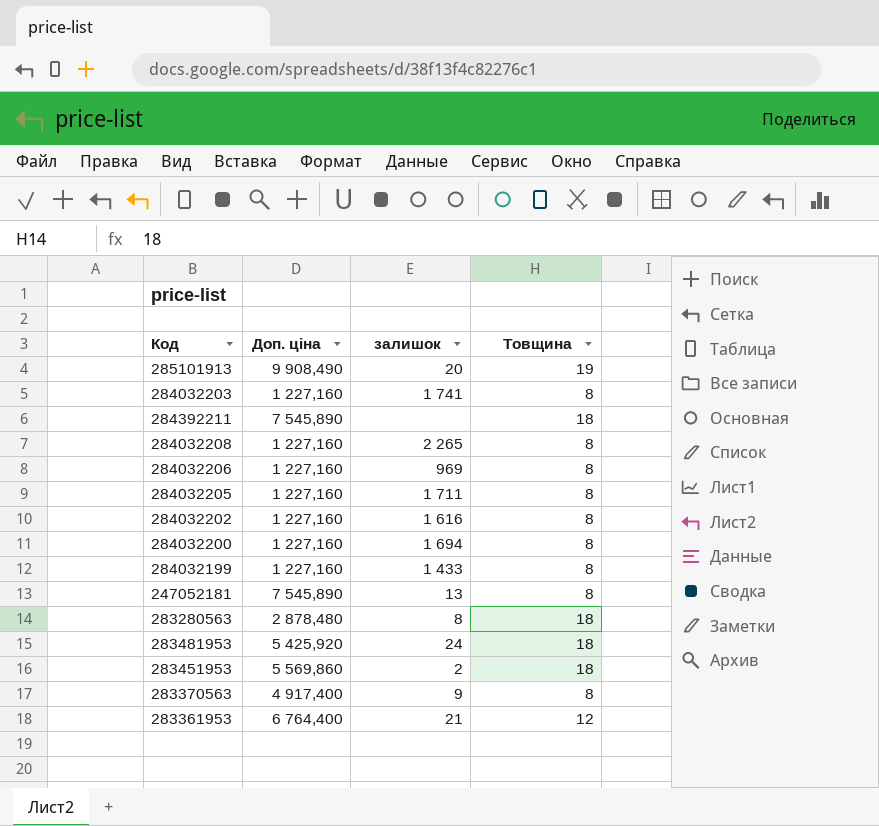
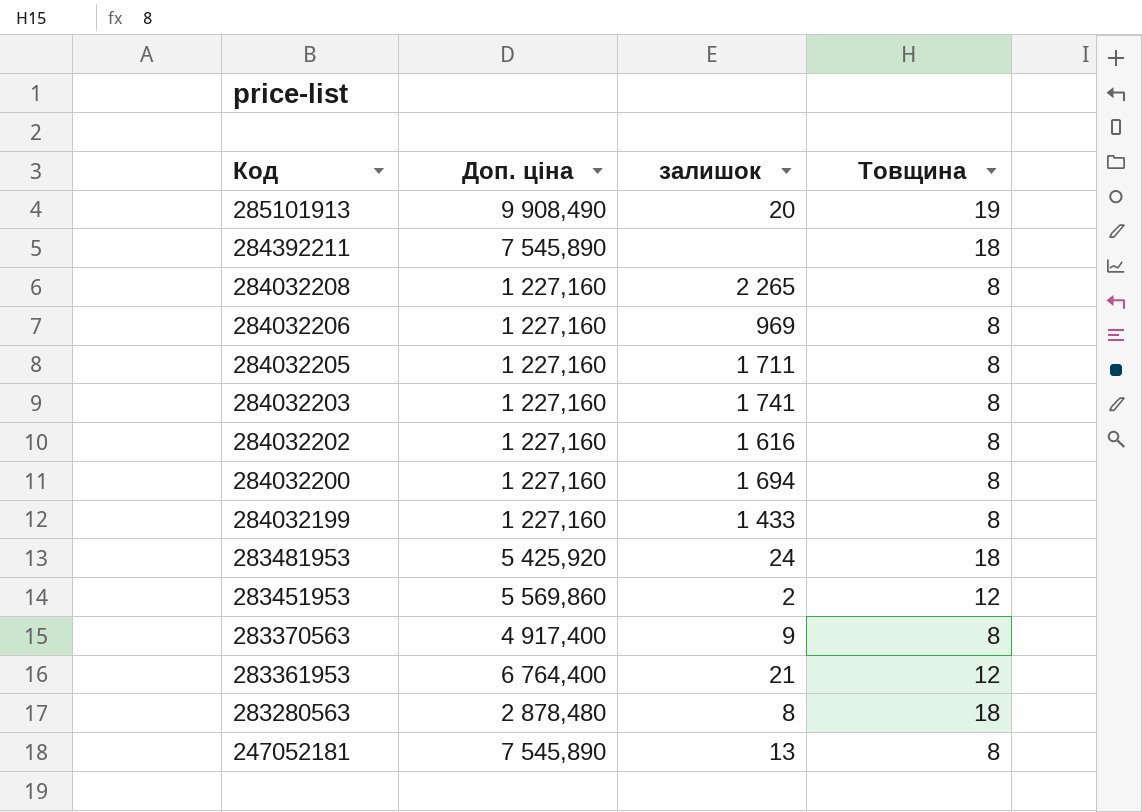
row order: none -> Код descending
283451953 | Товщина: 18 -> 12

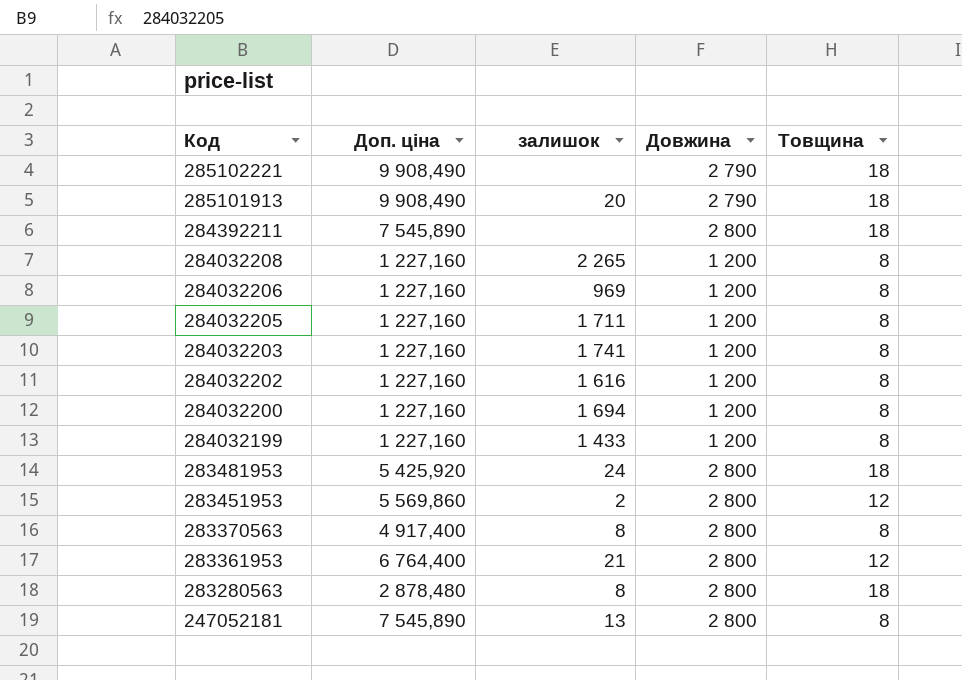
column Довжина | position: none -> 4
row 285102221: none -> 9 908,490 | none | 2 790 | 18
285101913 | Товщина: 19 -> 18
283370563 | залишок: 9 -> 8

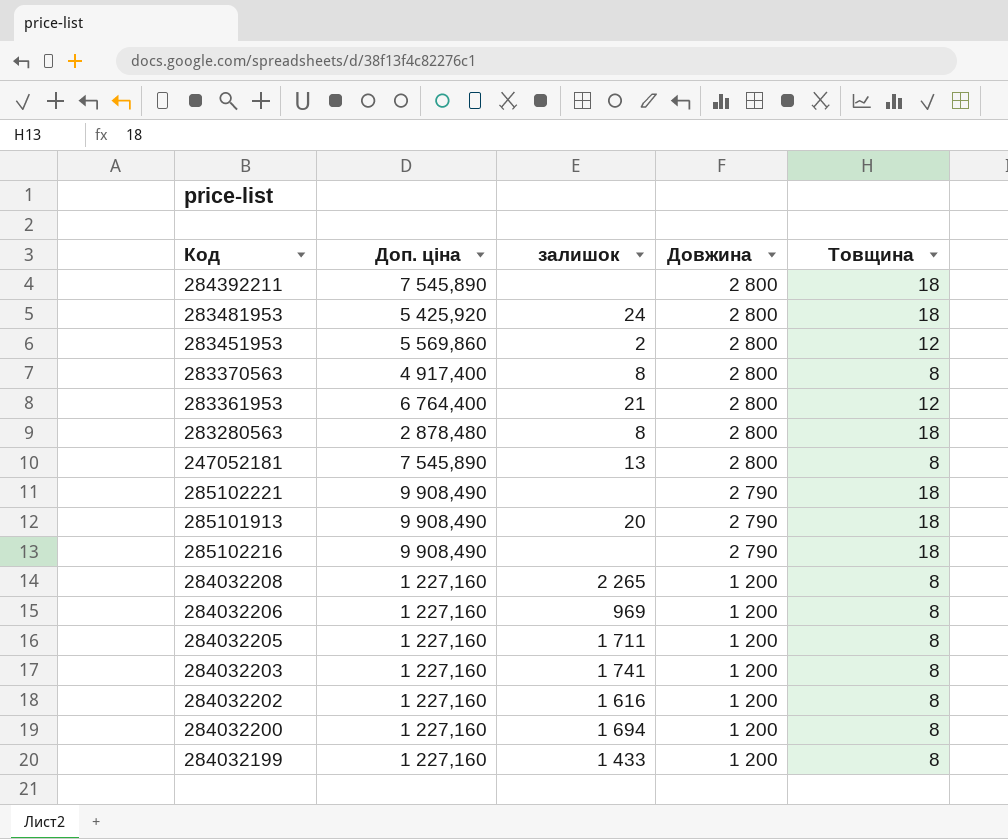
row order: Код descending -> Довжина descending
row 285102216: none -> 9 908,490 | none | 2 790 | 18

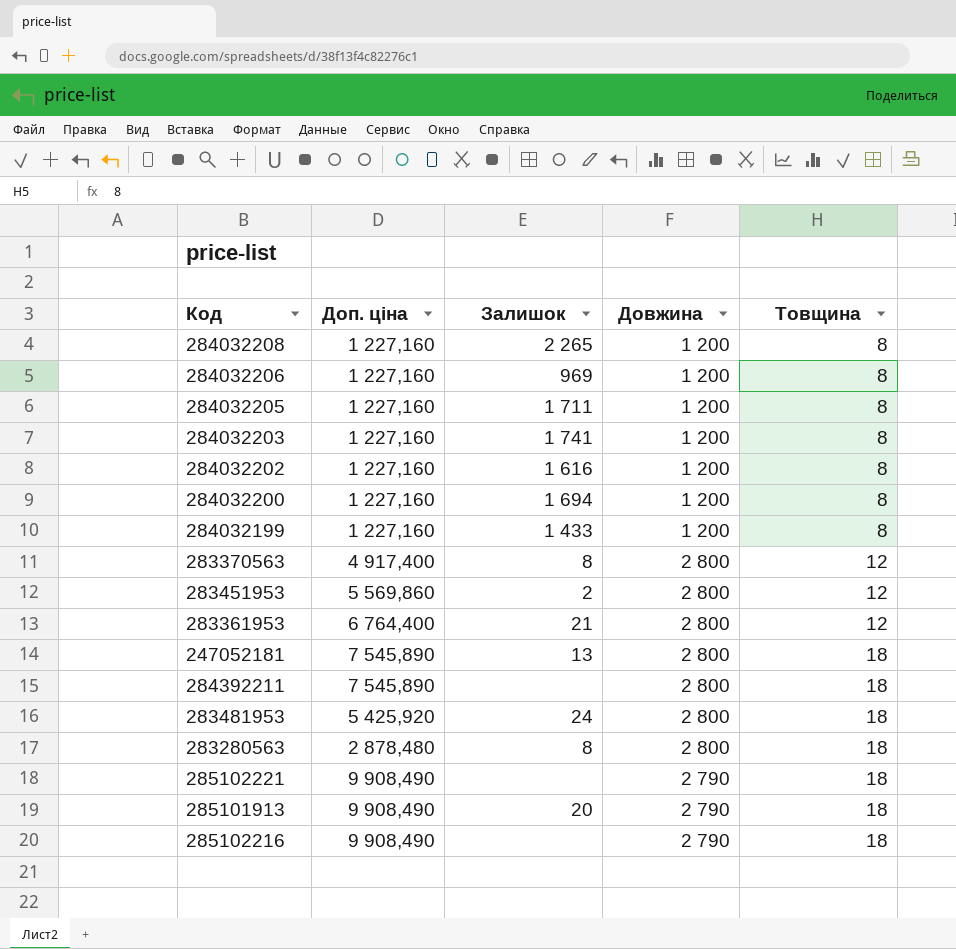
row order: Довжина descending -> Товщина ascending
column name: залишок -> Залишок
283370563 | Товщина: 8 -> 12
247052181 | Товщина: 8 -> 18

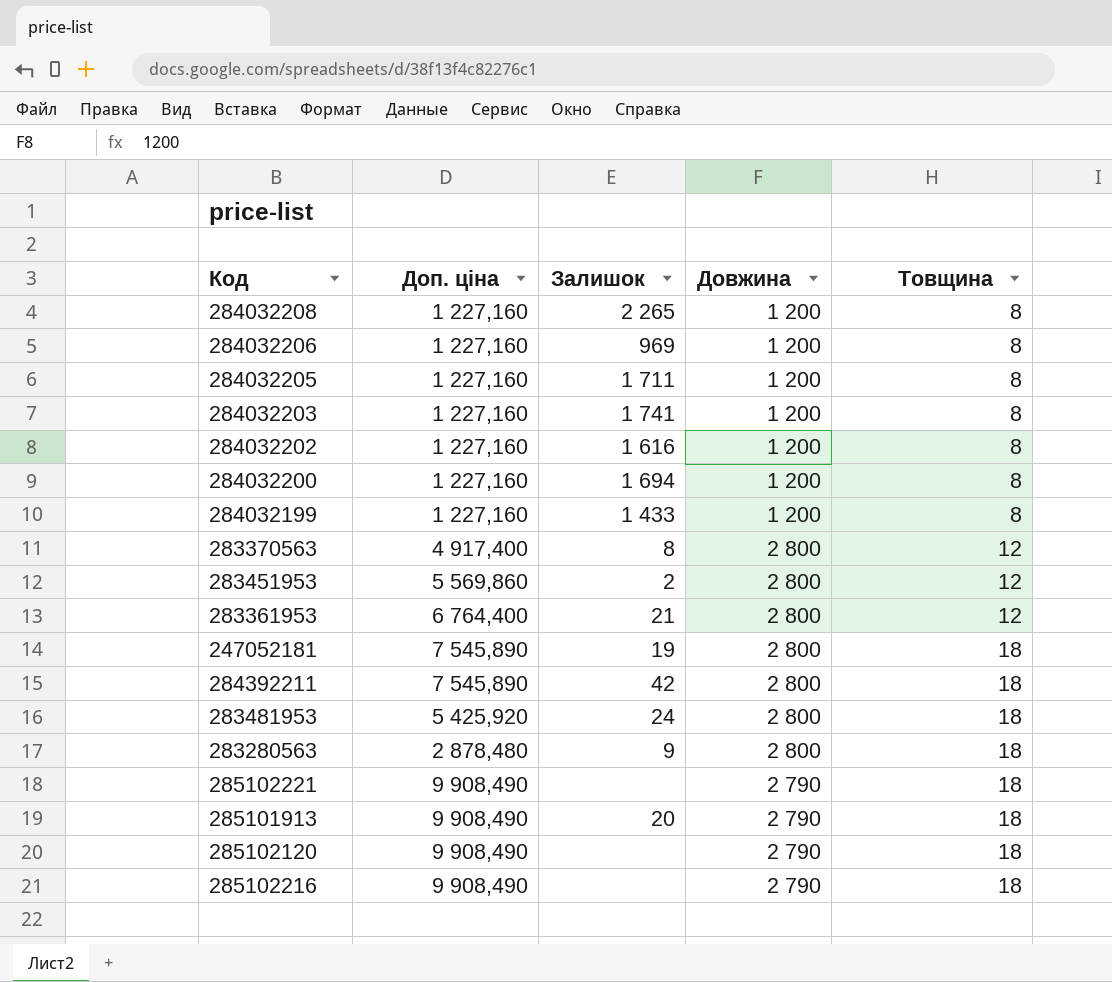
247052181 | Залишок: 13 -> 19
284392211 | Залишок: none -> 42
283280563 | Залишок: 8 -> 9
row 285102120: none -> 9 908,490 | none | 2 790 | 18

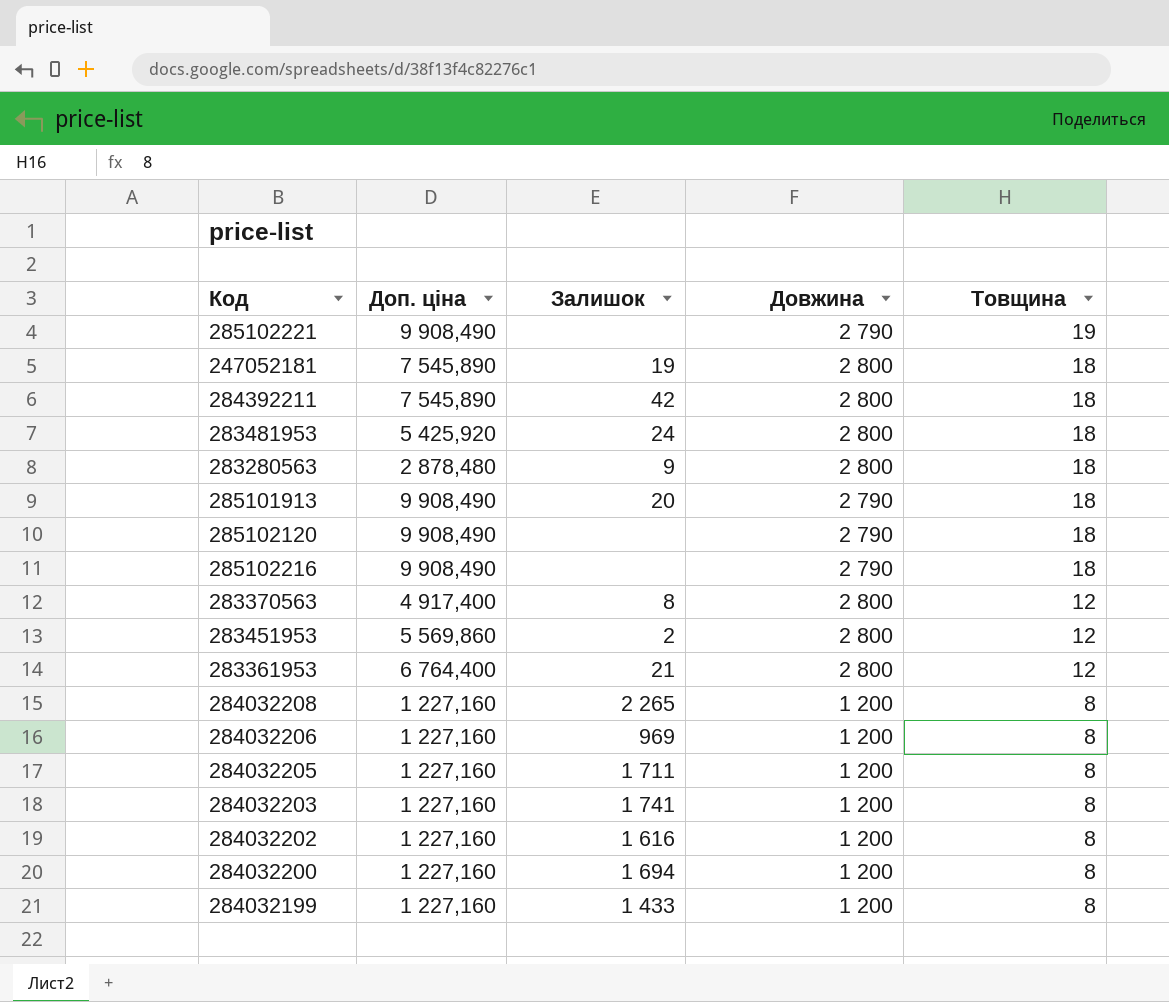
row order: Товщина ascending -> Товщина descending
285102221 | Товщина: 18 -> 19

